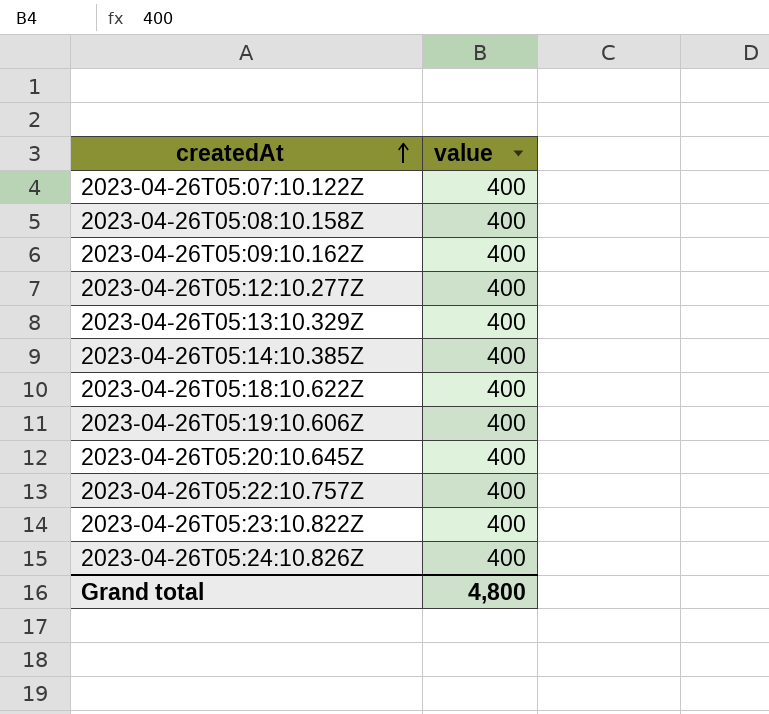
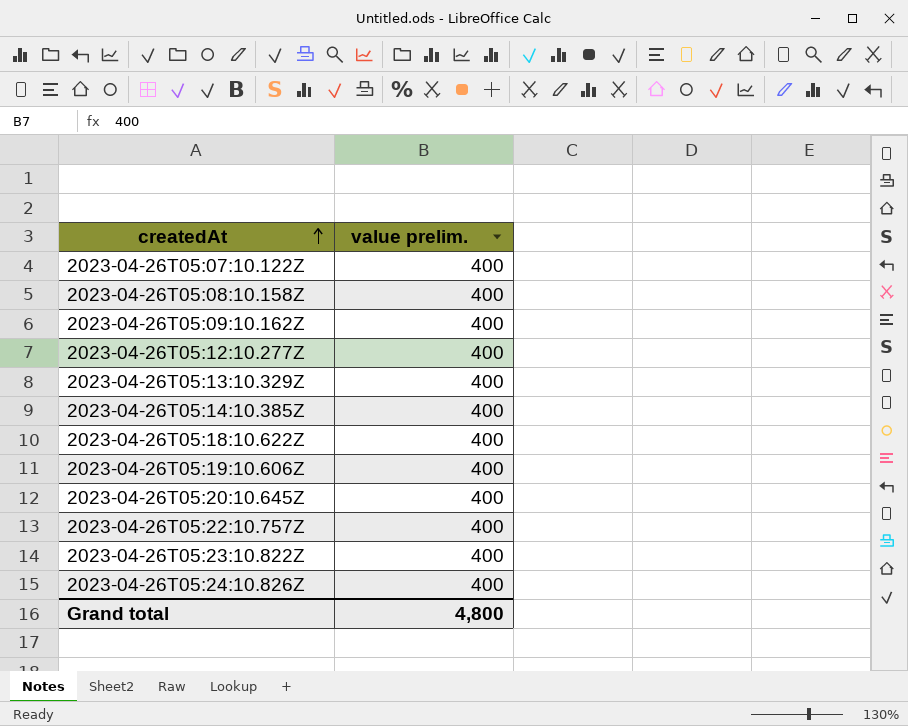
column name: value -> value prelim.

